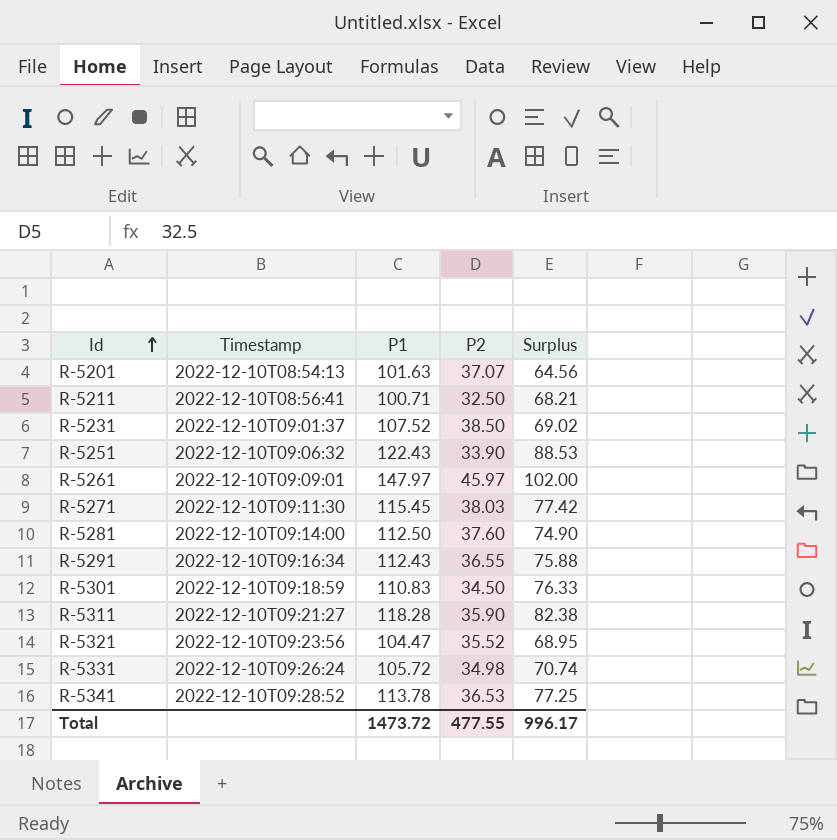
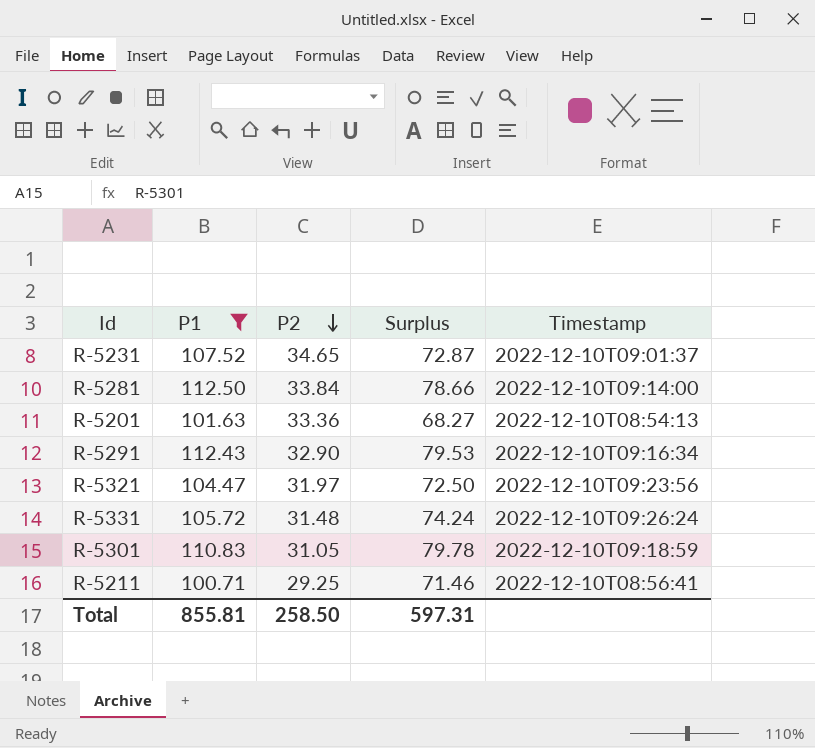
filter: none -> P1 <= 112.50
row order: Id ascending -> P2 descending
column Timestamp | position: 2 -> 5
R-5231 | P2: 38.50 -> 34.65
R-5231 | Surplus: 69.02 -> 72.87
R-5281 | P2: 37.60 -> 33.84
R-5281 | Surplus: 74.90 -> 78.66
R-5201 | P2: 37.07 -> 33.36
R-5201 | Surplus: 64.56 -> 68.27
R-5291 | P2: 36.55 -> 32.90
R-5291 | Surplus: 75.88 -> 79.53
R-5321 | P2: 35.52 -> 31.97
R-5321 | Surplus: 68.95 -> 72.50
R-5331 | P2: 34.98 -> 31.48
R-5331 | Surplus: 70.74 -> 74.24
R-5301 | P2: 34.50 -> 31.05
R-5301 | Surplus: 76.33 -> 79.78
R-5211 | P2: 32.50 -> 29.25
R-5211 | Surplus: 68.21 -> 71.46
Total | P1: 1473.72 -> 855.81
Total | P2: 477.55 -> 258.50
Total | Surplus: 996.17 -> 597.31

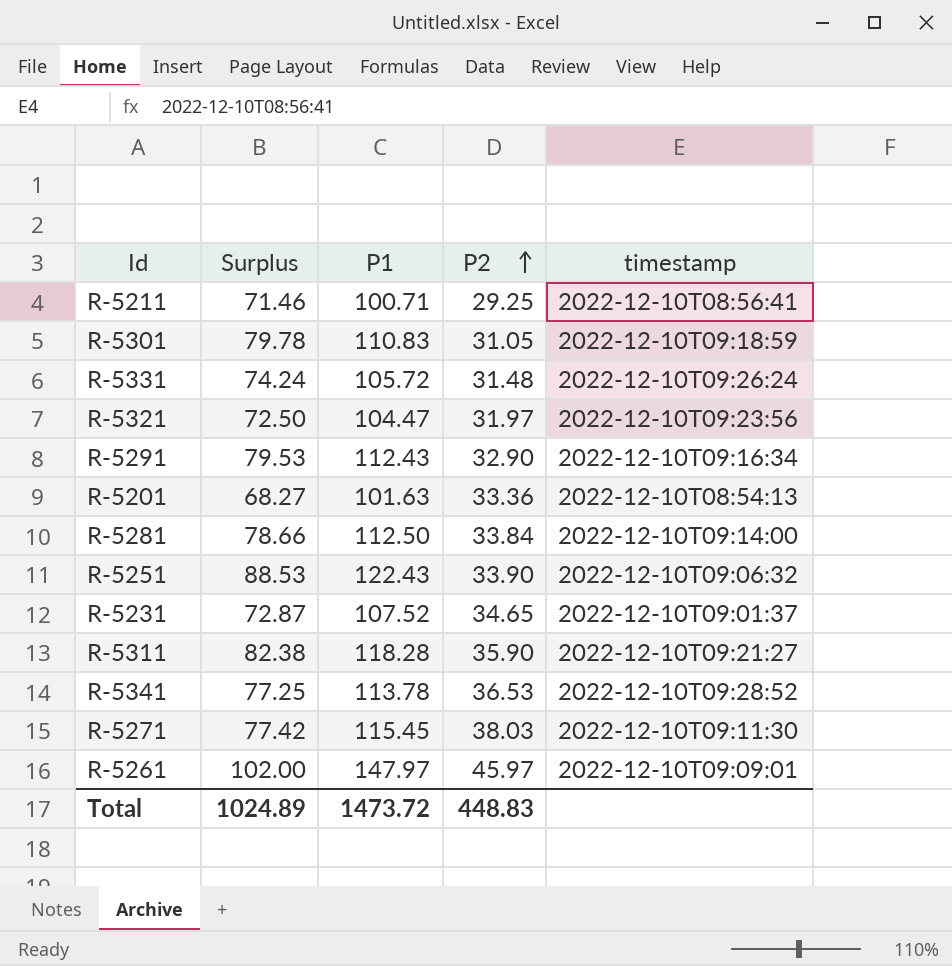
filter: P1 <= 112.50 -> none
row order: P2 descending -> P2 ascending
column Surplus | position: 4 -> 2
column name: Timestamp -> timestamp
Total | Surplus: 597.31 -> 1024.89
Total | P1: 855.81 -> 1473.72
Total | P2: 258.50 -> 448.83

